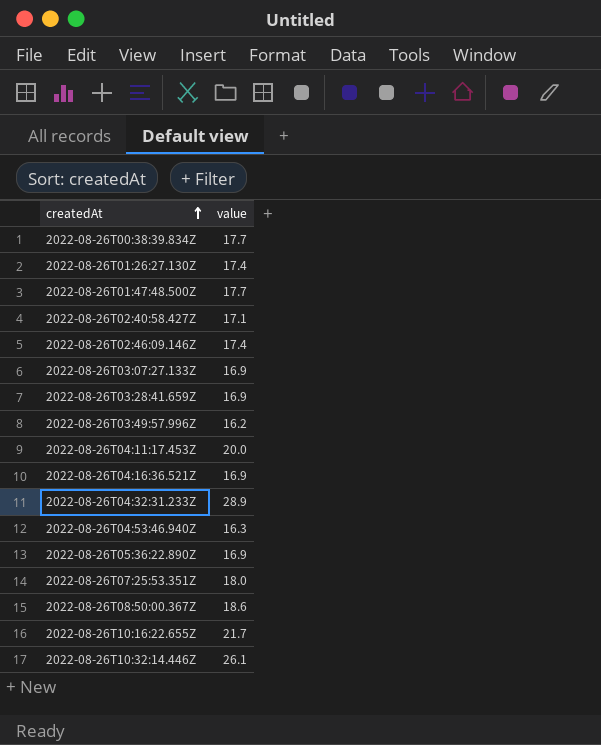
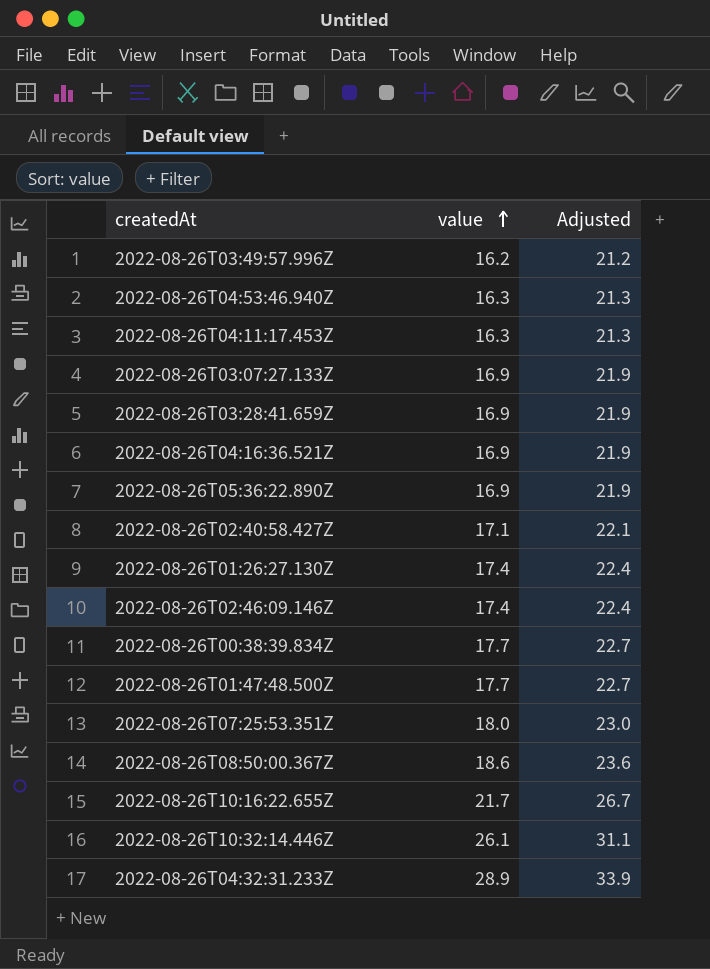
row order: createdAt ascending -> value ascending
column Adjusted | formula: none -> [value] + 5
2022-08-26T04:11:17.453Z | value: 20.0 -> 16.3

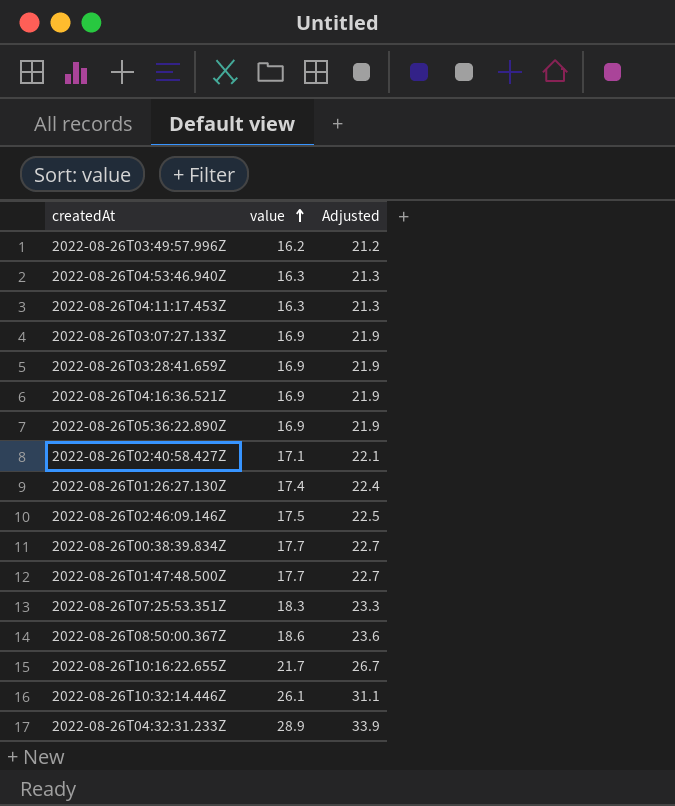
2022-08-26T02:46:09.146Z | value: 17.4 -> 17.5
2022-08-26T02:46:09.146Z | Adjusted: 22.4 -> 22.5
2022-08-26T07:25:53.351Z | value: 18.0 -> 18.3
2022-08-26T07:25:53.351Z | Adjusted: 23.0 -> 23.3

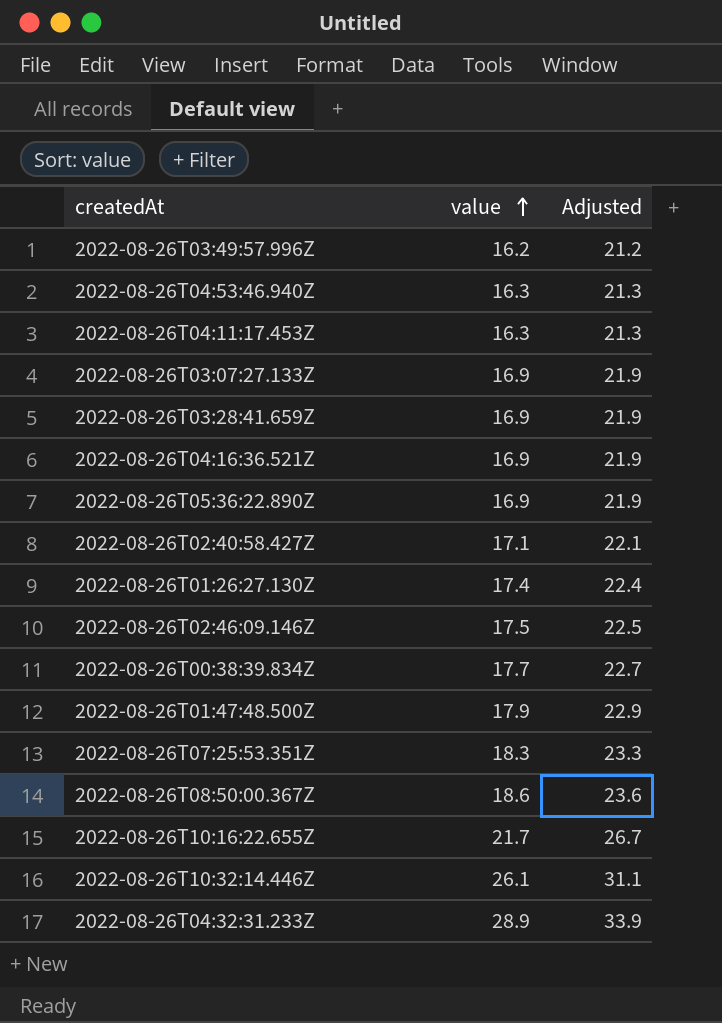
2022-08-26T01:47:48.500Z | value: 17.7 -> 17.9
2022-08-26T01:47:48.500Z | Adjusted: 22.7 -> 22.9

